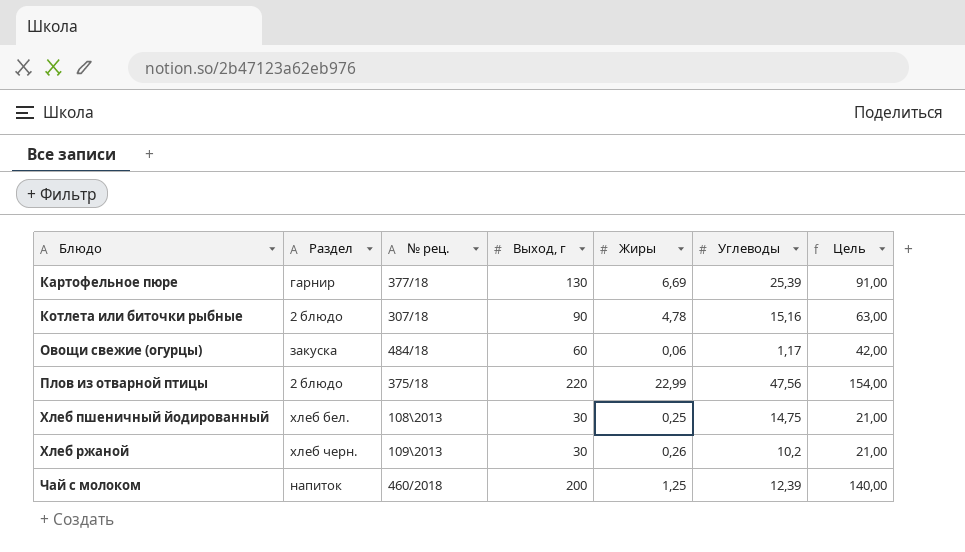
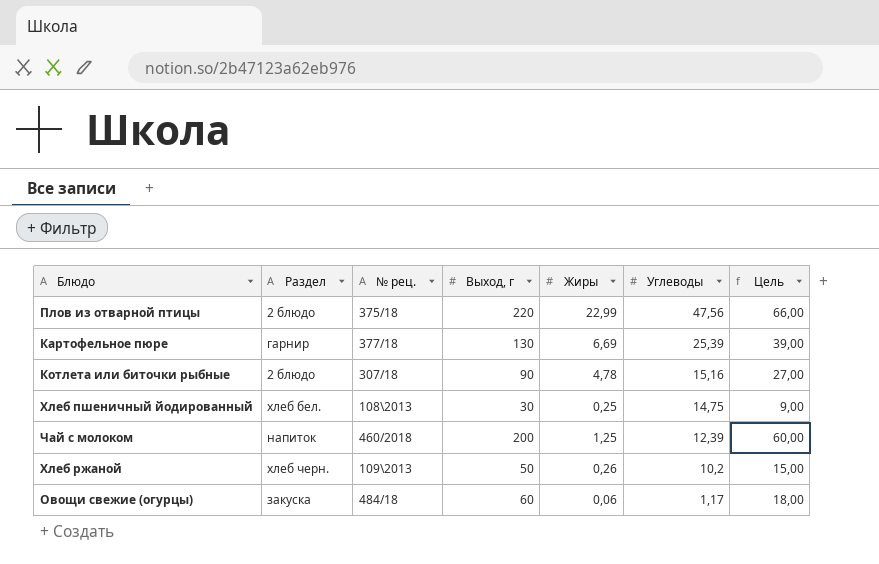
row order: Блюдо ascending -> Углеводы descending
column Цель | formula: [Выход, г] * 0,7 -> [Выход, г] * 0,3
Хлеб ржаной | Выход, г: 30 -> 50

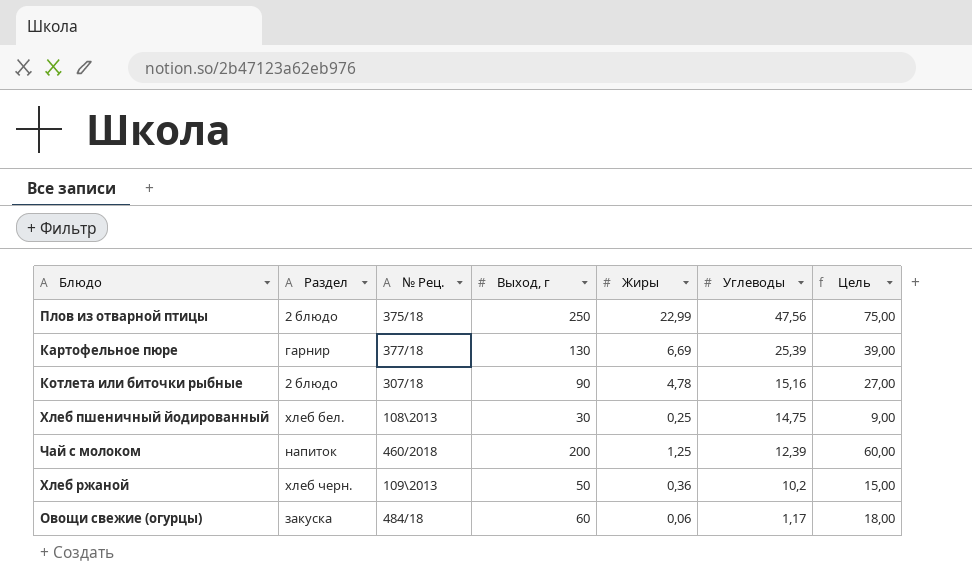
column name: № рец. -> № Рец.
Плов из отварной птицы | Выход, г: 220 -> 250
Плов из отварной птицы | Цель: 66,00 -> 75,00
Хлеб ржаной | Жиры: 0,26 -> 0,36

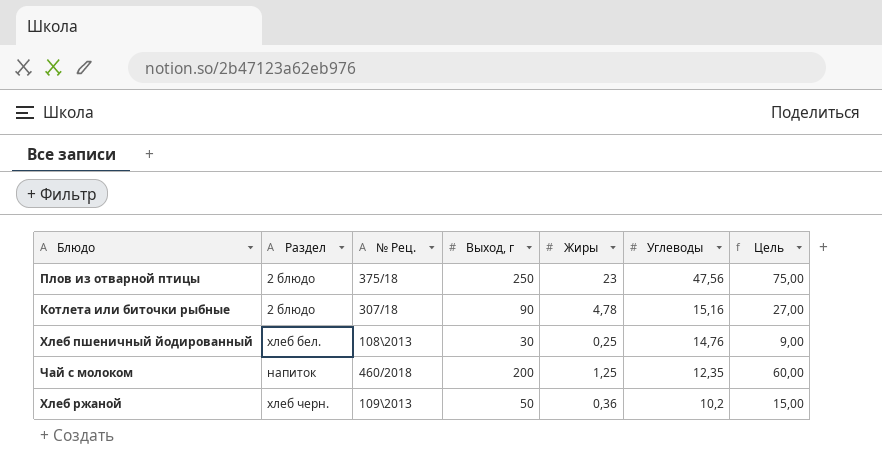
row Картофельное пюре: гарнир | 377/18 | 130 | 6,69 | 25,39 | 39,00 -> none
row Овощи свежие (огурцы): закуска | 484/18 | 60 | 0,06 | 1,17 | 18,00 -> none
Плов из отварной птицы | Жиры: 22,99 -> 23
Хлеб пшеничный йодированный | Углеводы: 14,75 -> 14,76
Чай с молоком | Углеводы: 12,39 -> 12,35

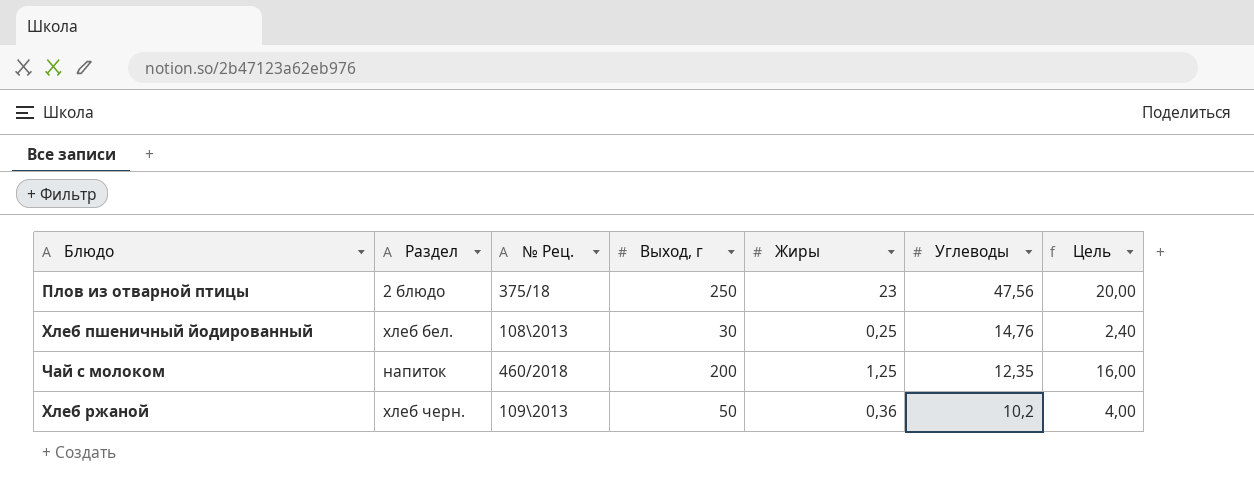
column Цель | formula: [Выход, г] * 0,3 -> [Выход, г] * 0,08
row Котлета или биточки рыбные: 2 блюдо | 307/18 | 90 | 4,78 | 15,16 | 27,00 -> none

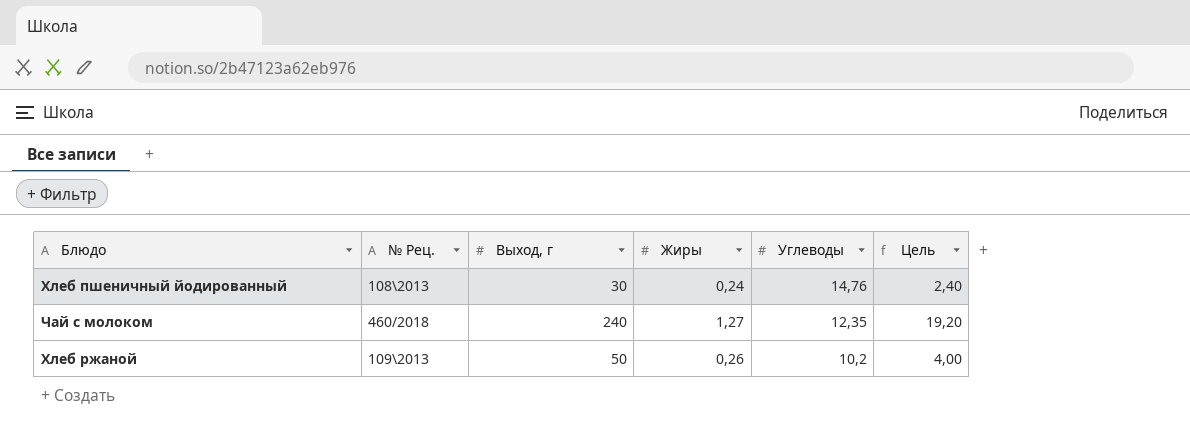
column Раздел | position: 2 -> none
row Плов из отварной птицы: 2 блюдо | 375/18 | 250 | 23 | 47,56 | 20,00 -> none
Хлеб пшеничный йодированный | Жиры: 0,25 -> 0,24
Чай с молоком | Выход, г: 200 -> 240
Чай с молоком | Жиры: 1,25 -> 1,27
Чай с молоком | Цель: 16,00 -> 19,20
Хлеб ржаной | Жиры: 0,36 -> 0,26

